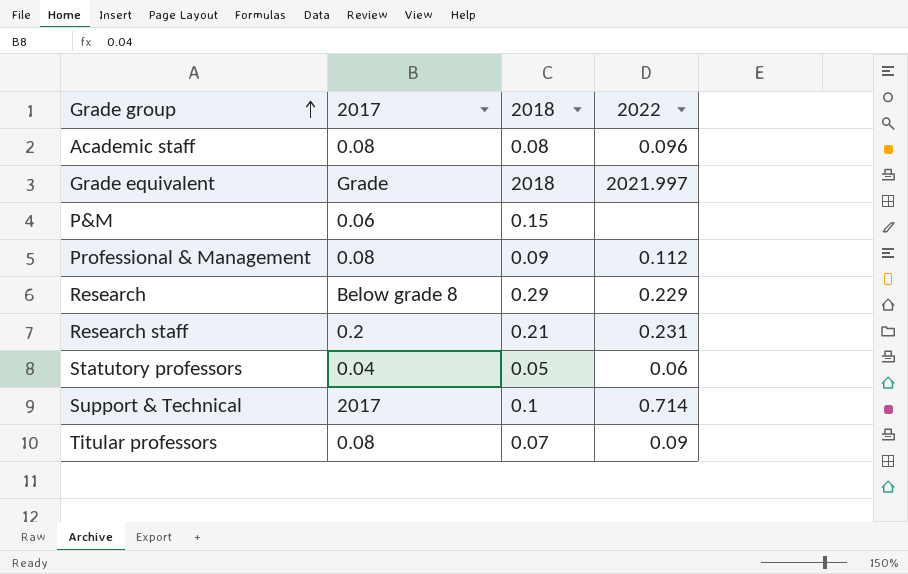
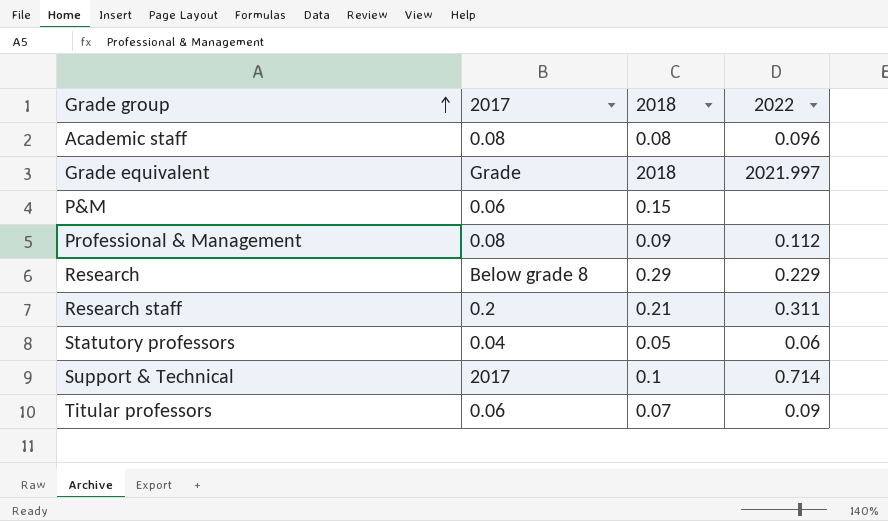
Research staff | 2022: 0.231 -> 0.311
Titular professors | 2017: 0.08 -> 0.06

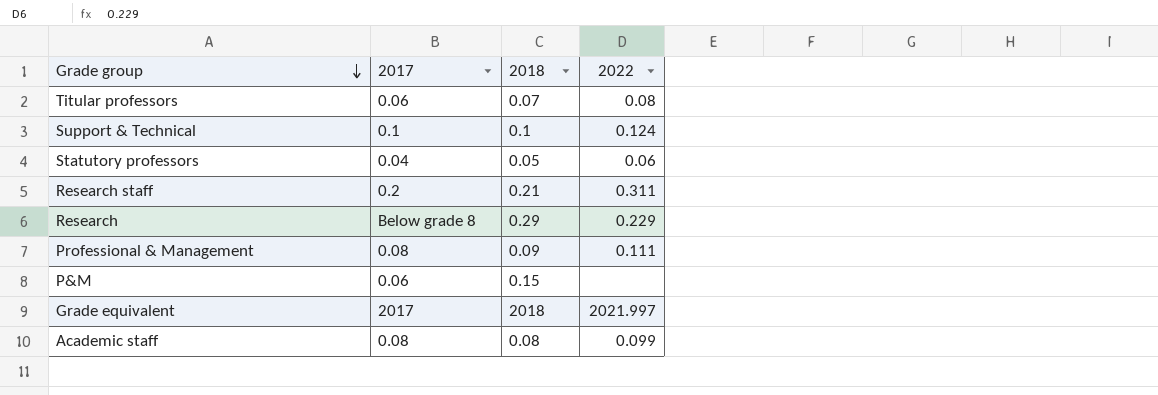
row order: Grade group ascending -> Grade group descending
Titular professors | 2022: 0.09 -> 0.08
Support & Technical | 2017: 2017 -> 0.1
Support & Technical | 2022: 0.714 -> 0.124
Professional & Management | 2022: 0.112 -> 0.111
Grade equivalent | 2017: Grade -> 2017
Academic staff | 2022: 0.096 -> 0.099

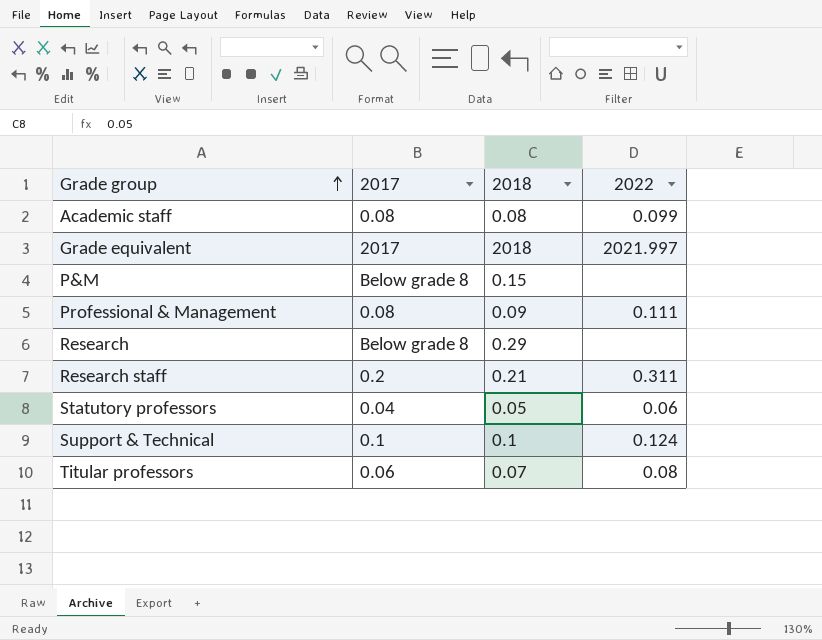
row order: Grade group descending -> Grade group ascending
P&M | 2017: 0.06 -> Below grade 8
Research | 2022: 0.229 -> none

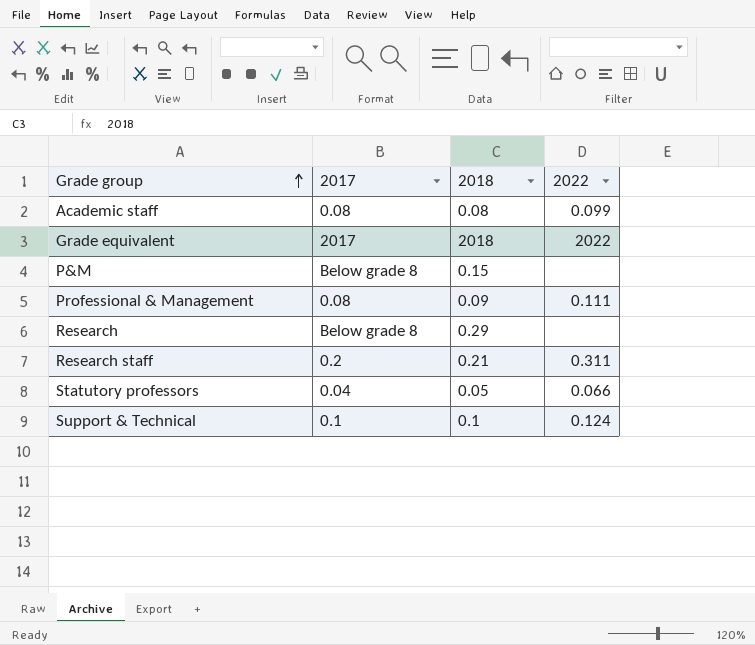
row Titular professors: 0.06 | 0.07 | 0.08 -> none
Grade equivalent | 2022: 2021.997 -> 2022
Statutory professors | 2022: 0.06 -> 0.066

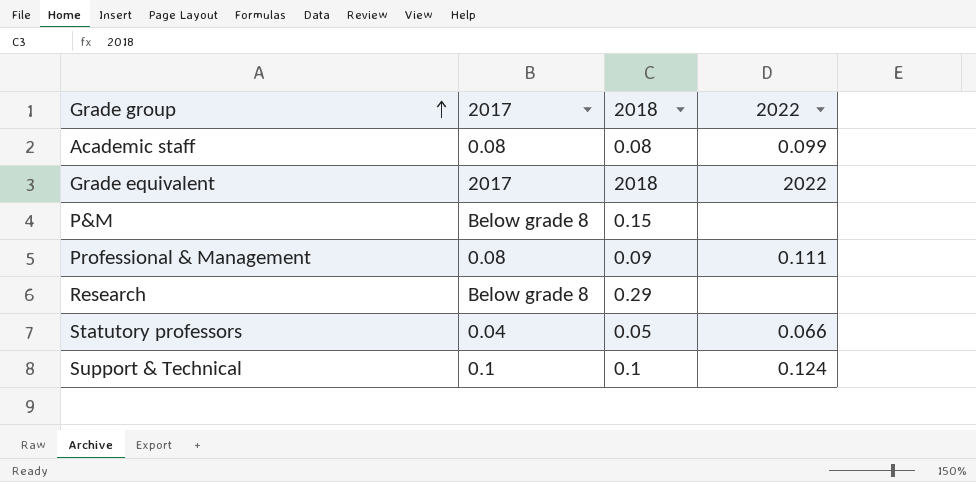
row Research staff: 0.2 | 0.21 | 0.311 -> none

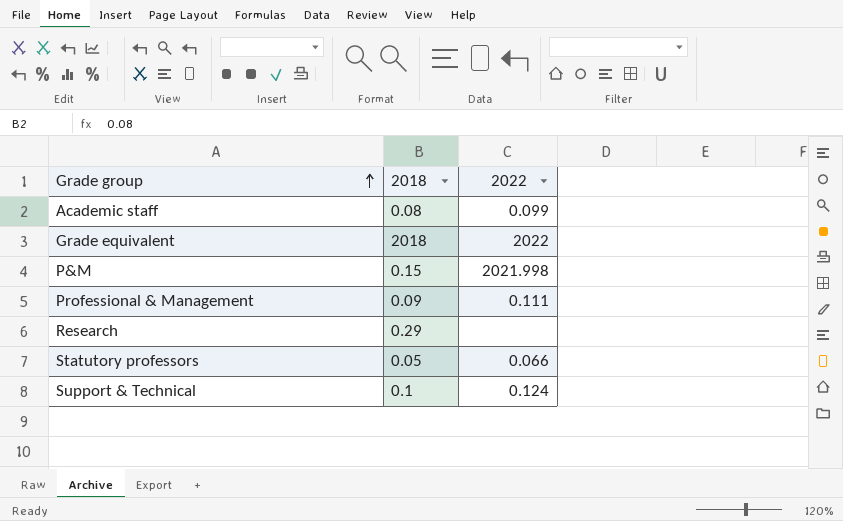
column 2017 | position: 2 -> none
P&M | 2022: none -> 2021.998

